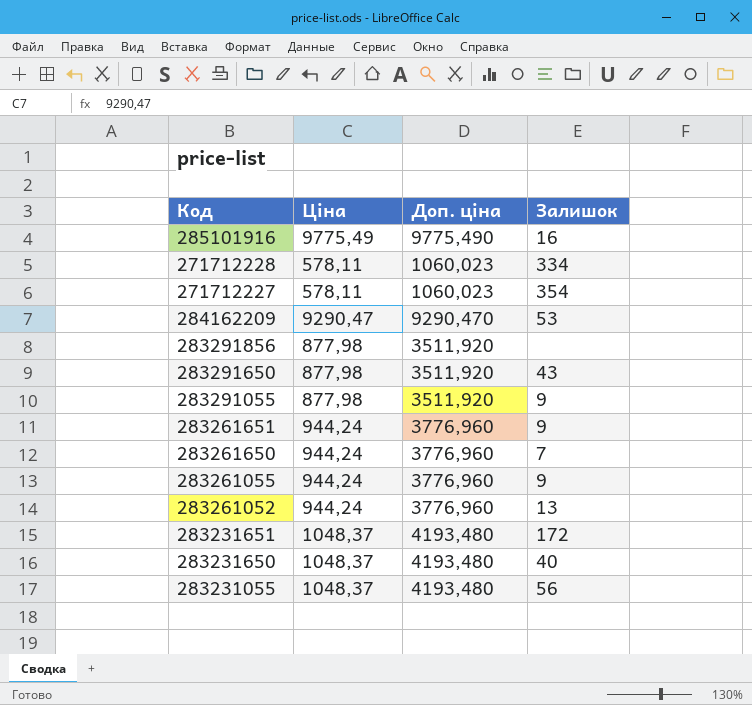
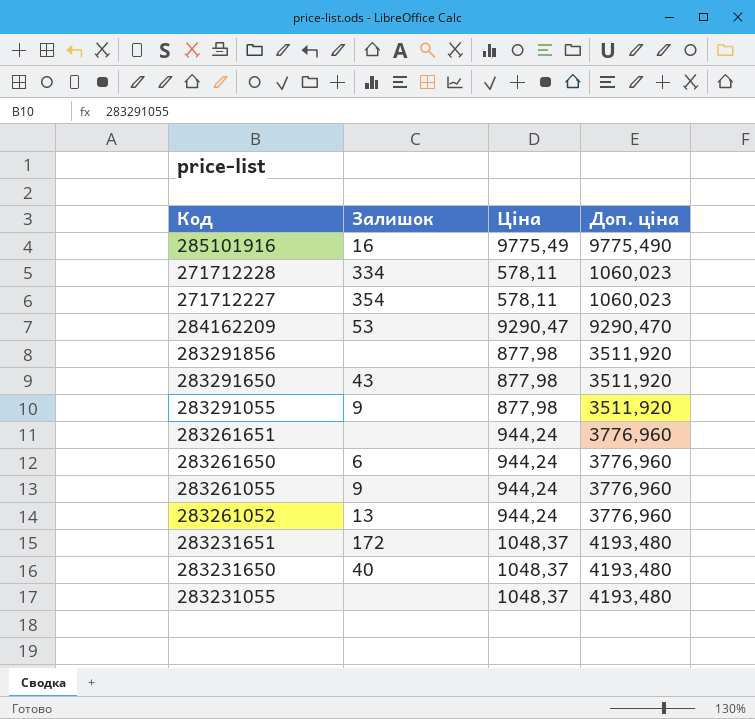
column Залишок | position: 4 -> 2
283261651 | Залишок: 9 -> none
283261650 | Залишок: 7 -> 6
283231055 | Залишок: 56 -> none

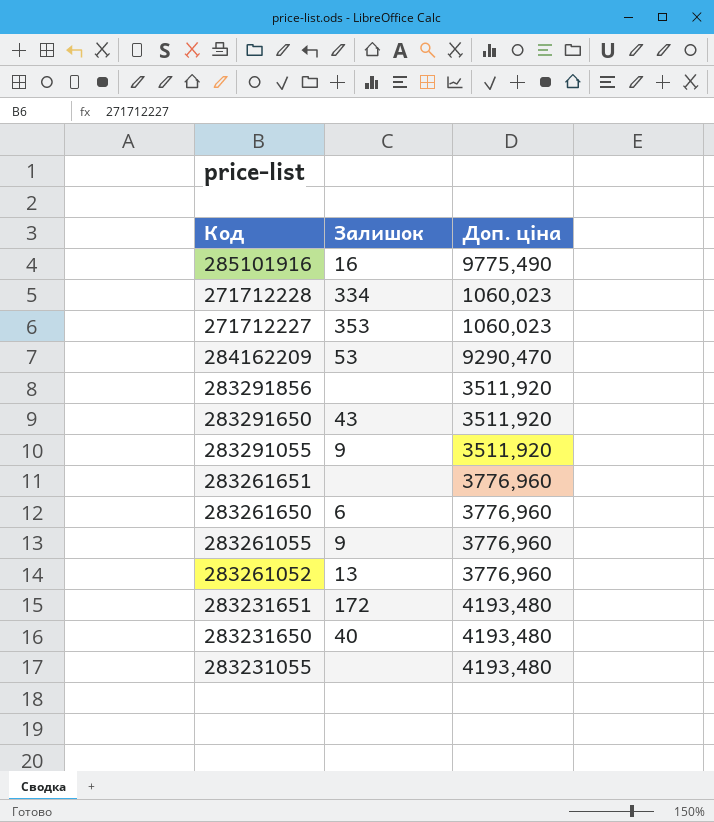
column Ціна | position: 3 -> none
271712227 | Залишок: 354 -> 353

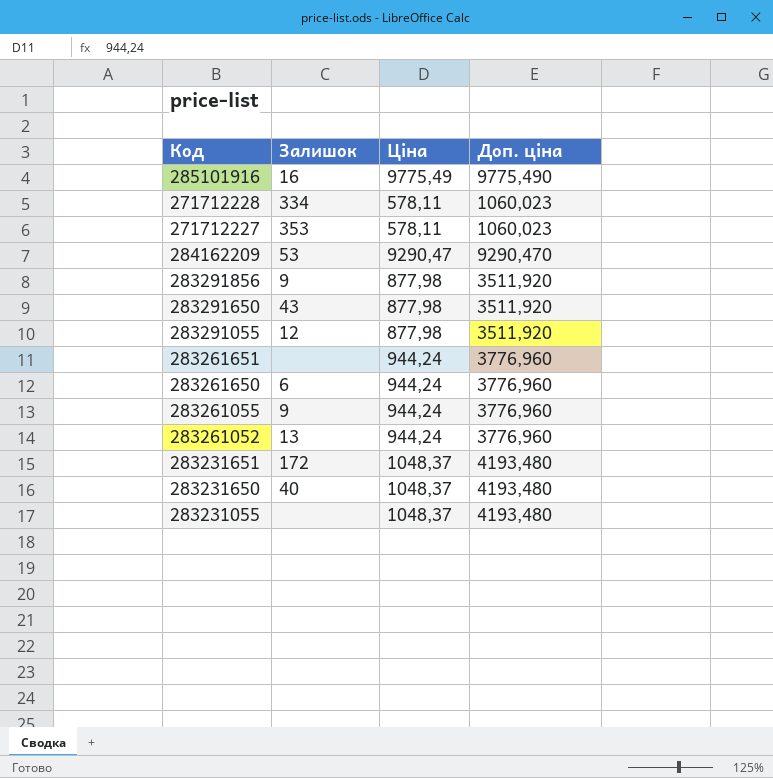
column Ціна | position: none -> 3
283291856 | Залишок: none -> 9
283291055 | Залишок: 9 -> 12

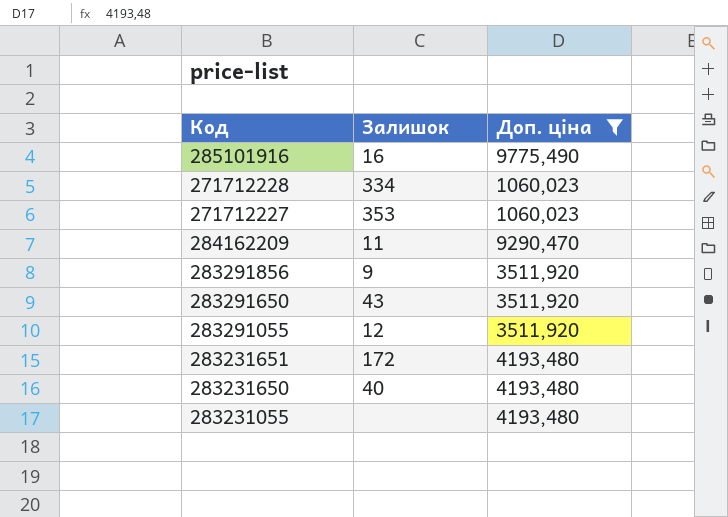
filter: none -> Доп. ціна != 3776,960
column Ціна | position: 3 -> none
284162209 | Залишок: 53 -> 11

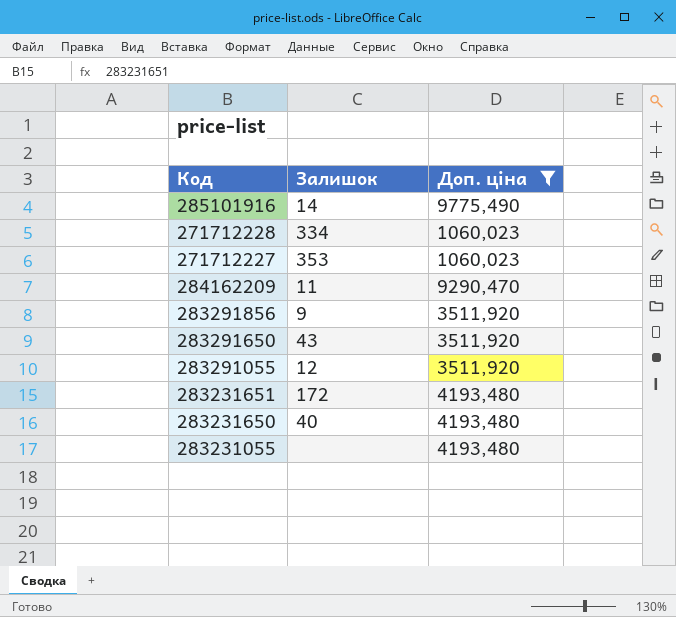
285101916 | Залишок: 16 -> 14

